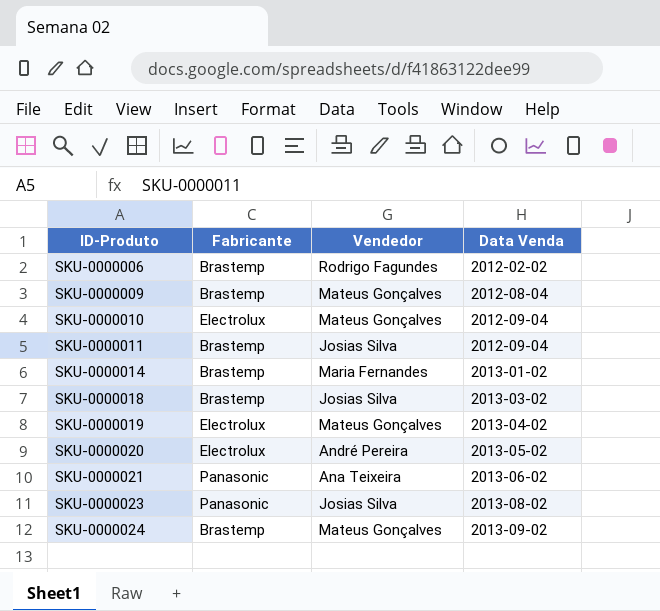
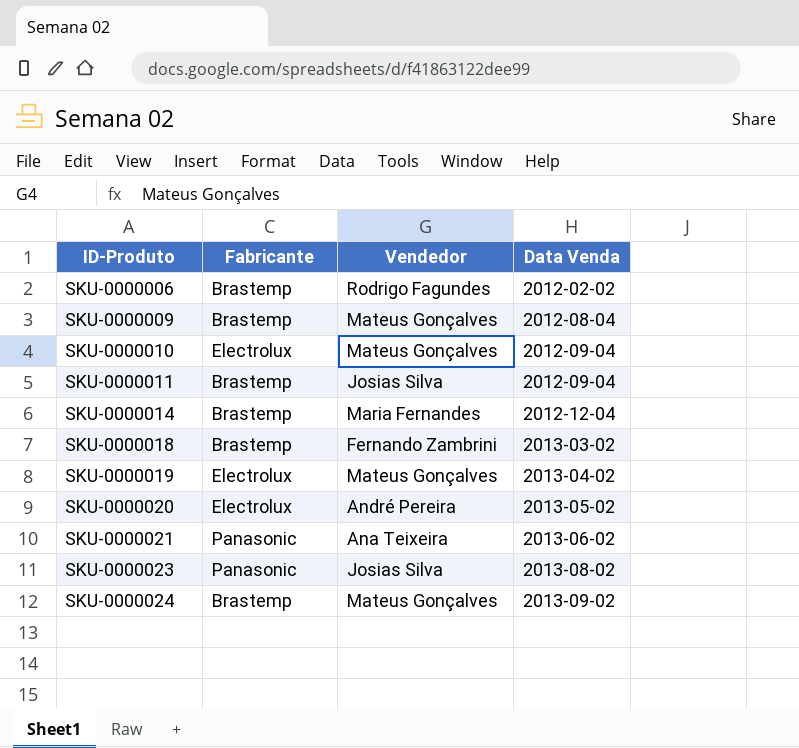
SKU-0000014 | Data Venda: 2013-01-02 -> 2012-12-04
SKU-0000018 | Vendedor: Josias Silva -> Fernando Zambrini

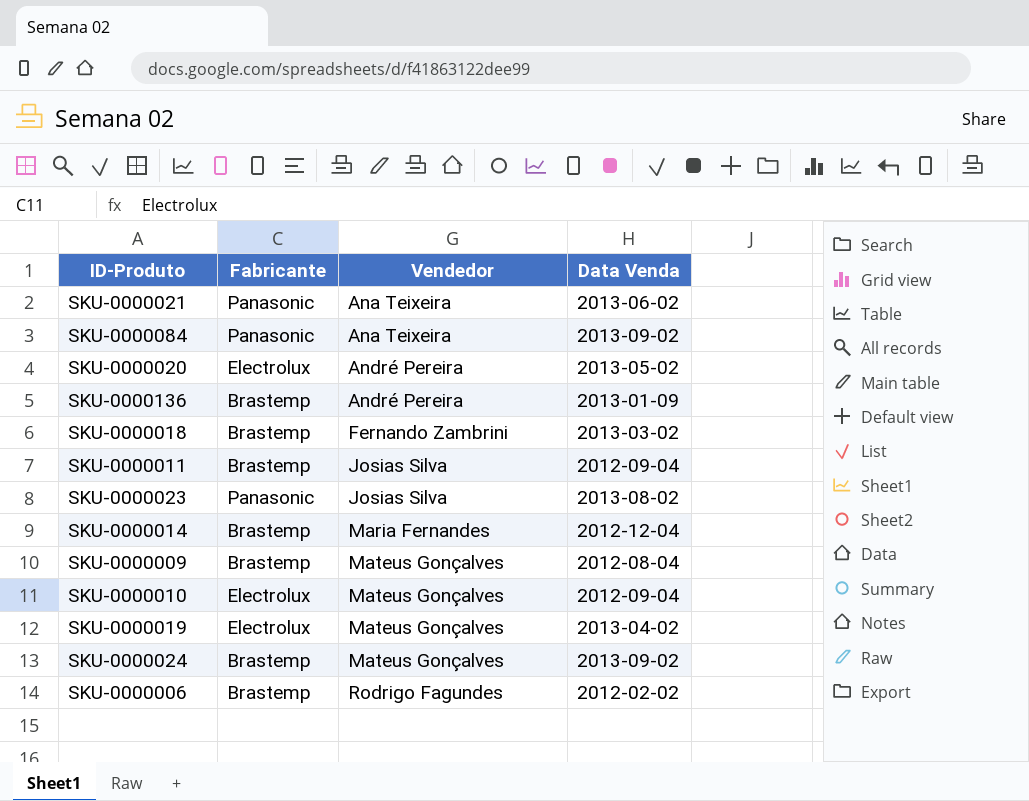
row order: ID-Produto ascending -> Vendedor ascending
row SKU-0000084: none -> Panasonic | Ana Teixeira | 2013-09-02
row SKU-0000136: none -> Brastemp | André Pereira | 2013-01-09

